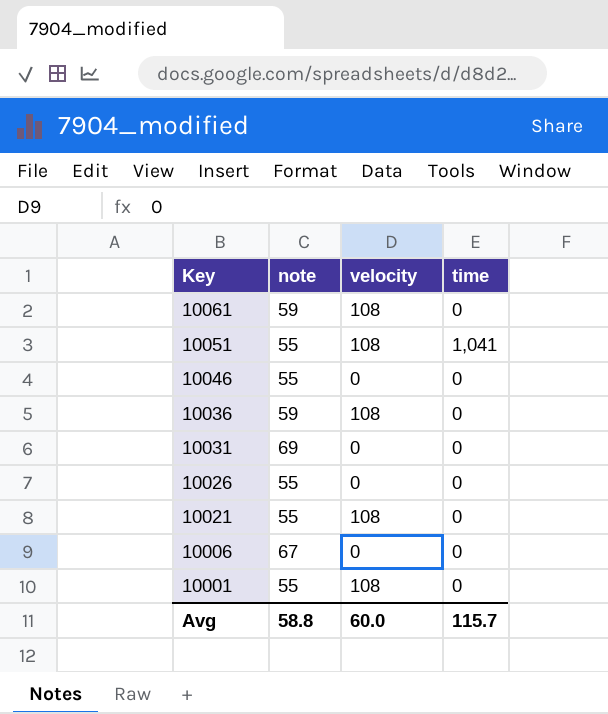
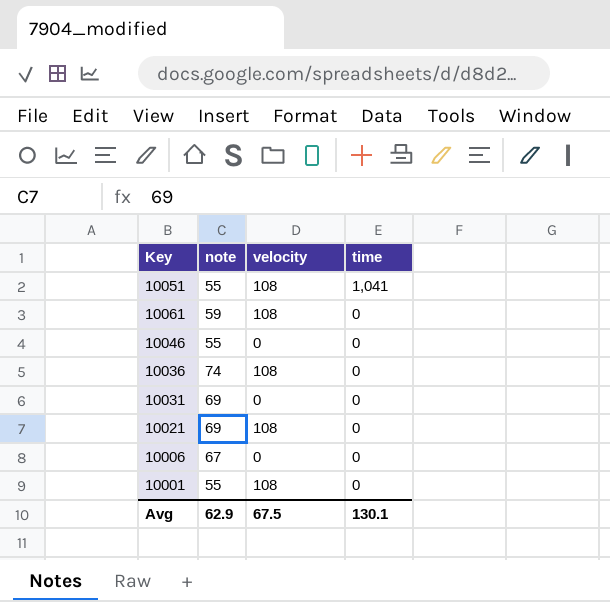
row order: Key descending -> time descending
row 10026: 55 | 0 | 0 -> none
10036 | note: 59 -> 74
10021 | note: 55 -> 69
Avg | note: 58.8 -> 62.9
Avg | velocity: 60.0 -> 67.5
Avg | time: 115.7 -> 130.1

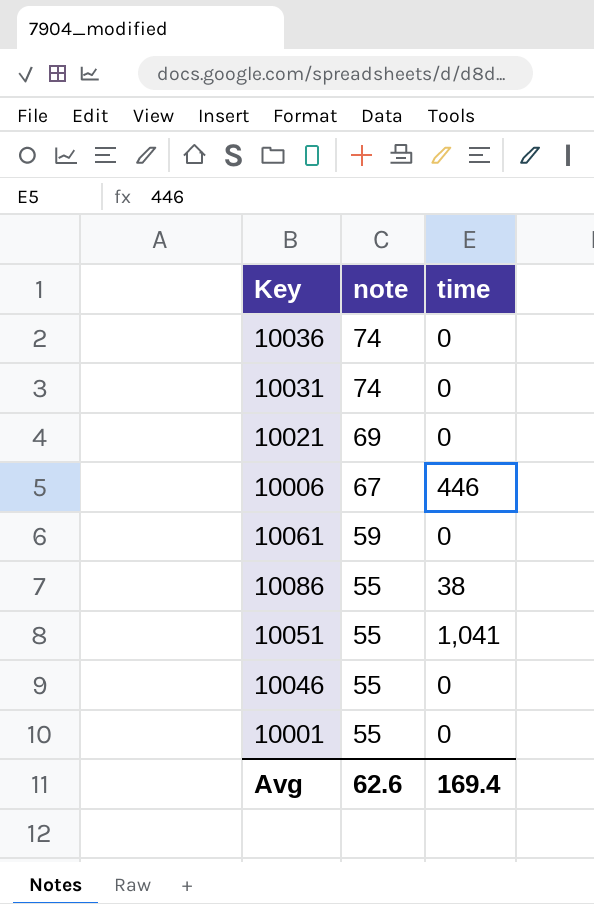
row order: time descending -> note descending
column velocity | position: 3 -> none
10031 | note: 69 -> 74
10006 | time: 0 -> 446
row 10086: none -> 55 | 38
Avg | note: 62.9 -> 62.6
Avg | time: 130.1 -> 169.4

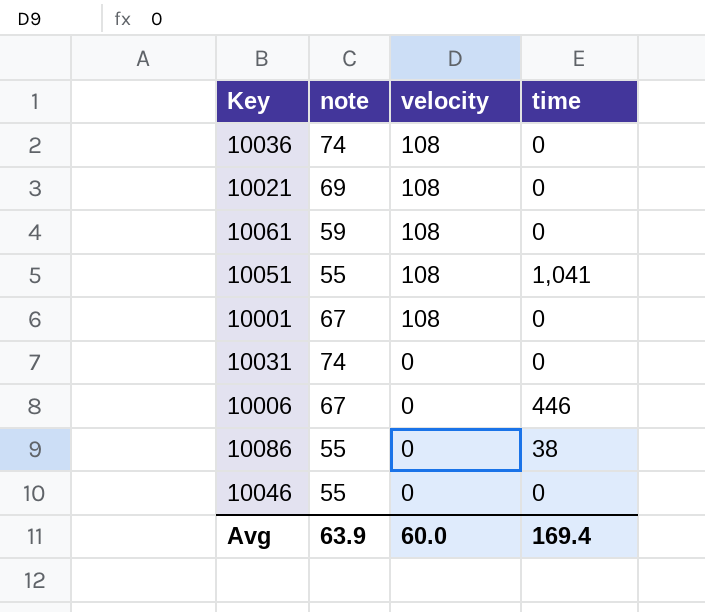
row order: note descending -> velocity descending
column velocity | position: none -> 3
10001 | note: 55 -> 67
Avg | note: 62.6 -> 63.9

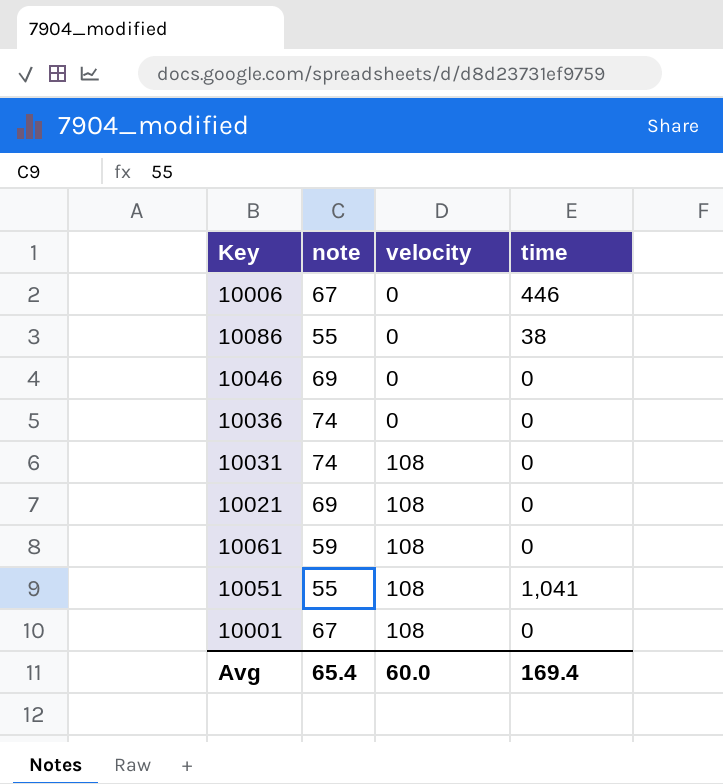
row order: velocity descending -> velocity ascending
10046 | note: 55 -> 69
10036 | velocity: 108 -> 0
10031 | velocity: 0 -> 108
Avg | note: 63.9 -> 65.4

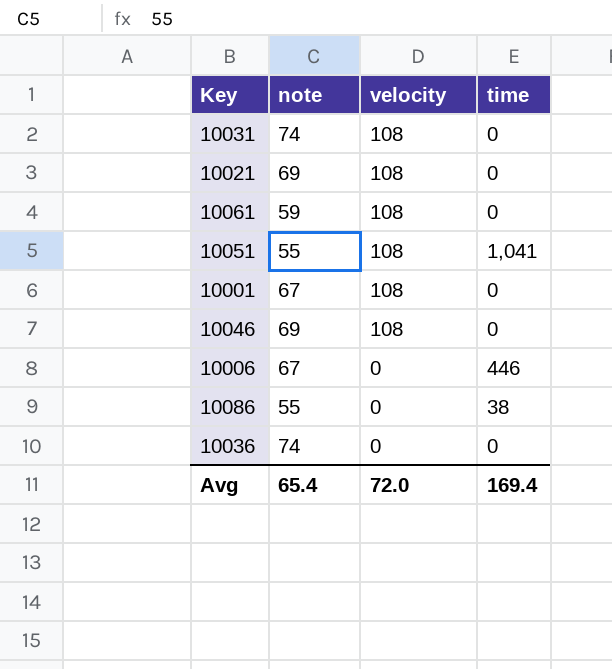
row order: velocity ascending -> velocity descending
10046 | velocity: 0 -> 108
Avg | velocity: 60.0 -> 72.0

